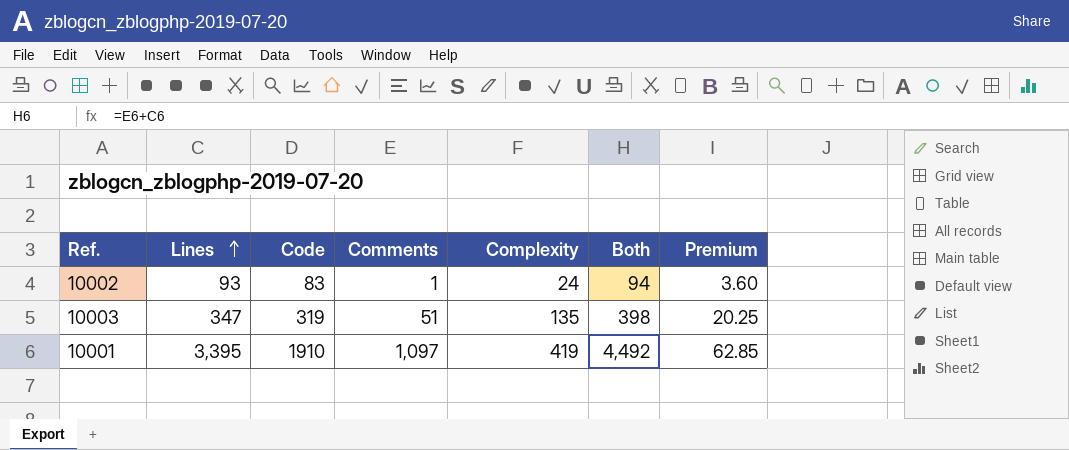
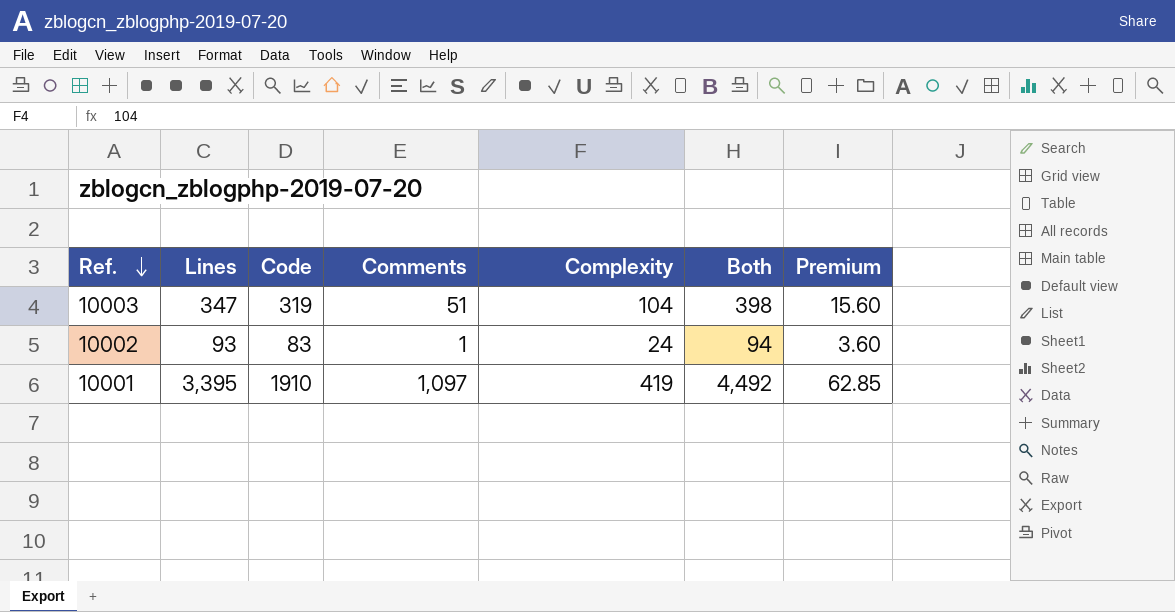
row order: Lines ascending -> Ref. descending
10003 | Complexity: 135 -> 104
10003 | Premium: 20.25 -> 15.60

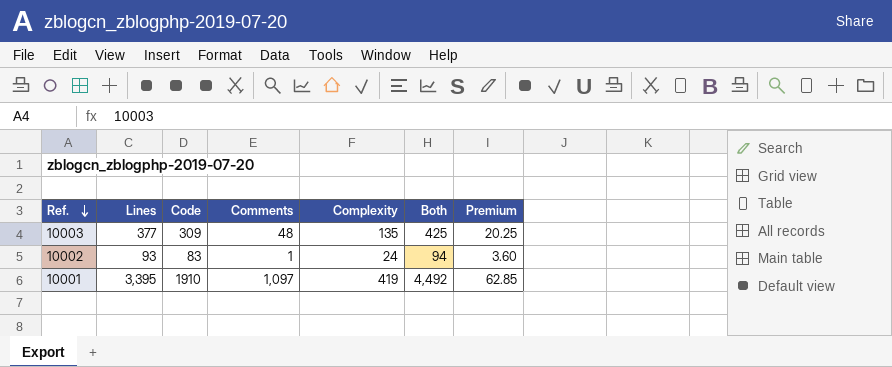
10003 | Lines: 347 -> 377
10003 | Code: 319 -> 309
10003 | Comments: 51 -> 48
10003 | Complexity: 104 -> 135
10003 | Both: 398 -> 425
10003 | Premium: 15.60 -> 20.25

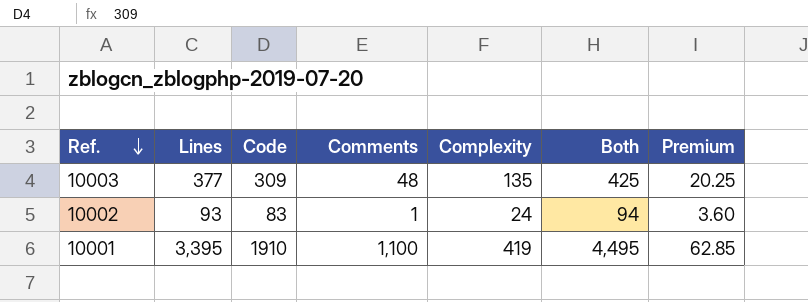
10001 | Comments: 1,097 -> 1,100
10001 | Both: 4,492 -> 4,495

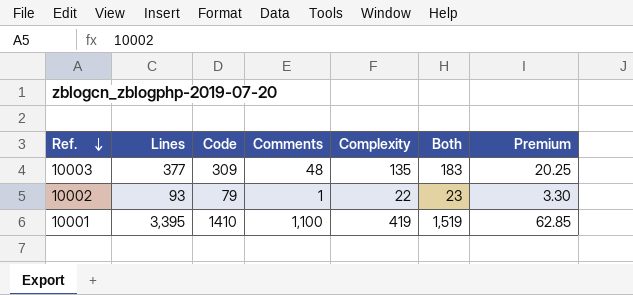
column Both | formula: [Lines] + [Comments] -> [Comments] + [Complexity]
10002 | Code: 83 -> 79
10002 | Complexity: 24 -> 22
10002 | Premium: 3.60 -> 3.30
10001 | Code: 1910 -> 1410

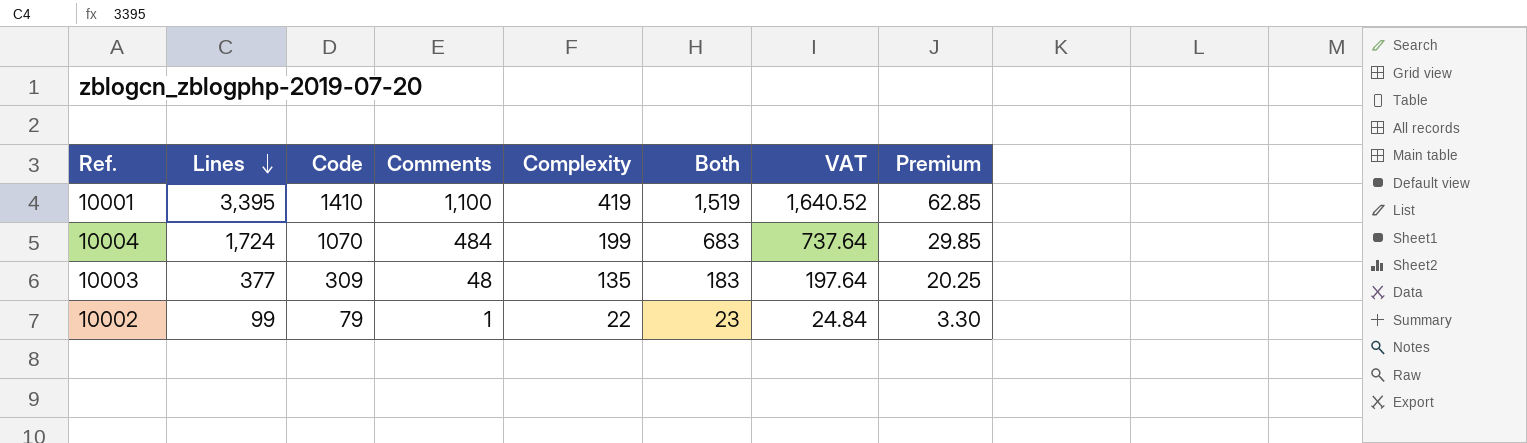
row order: Ref. descending -> Lines descending
column VAT | formula: none -> [Both] * 1.08
row 10004: none -> 1,724 | 1070 | 484 | 199 | 683 | 737.64 | 29.85
10002 | Lines: 93 -> 99

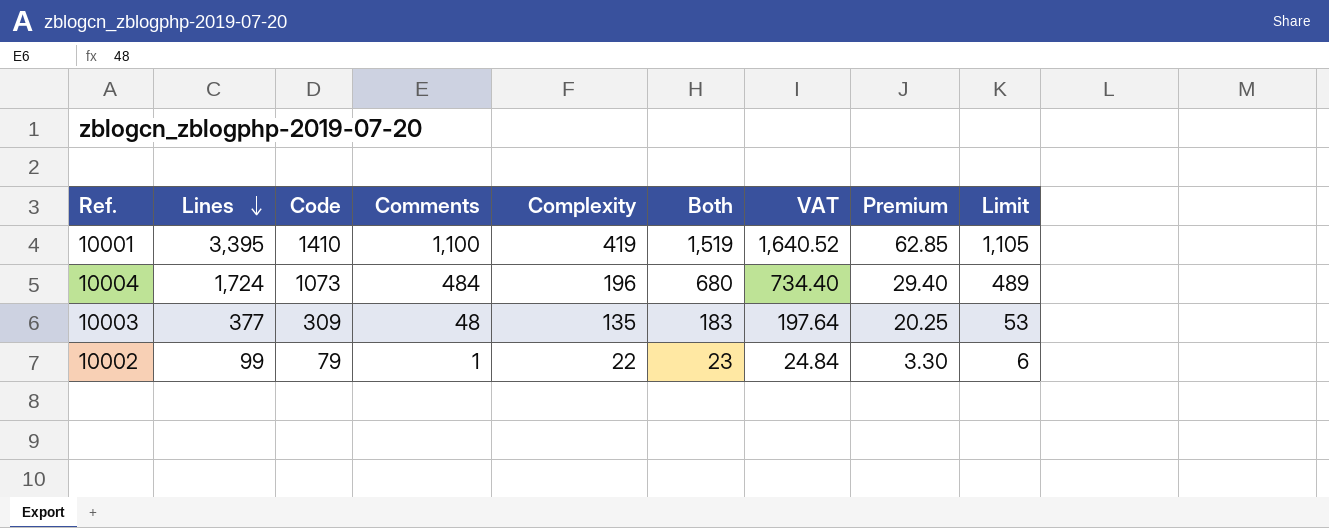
column Limit | formula: none -> [Comments] + 5
10004 | Code: 1070 -> 1073
10004 | Complexity: 199 -> 196
10004 | Both: 683 -> 680
10004 | VAT: 737.64 -> 734.40
10004 | Premium: 29.85 -> 29.40

